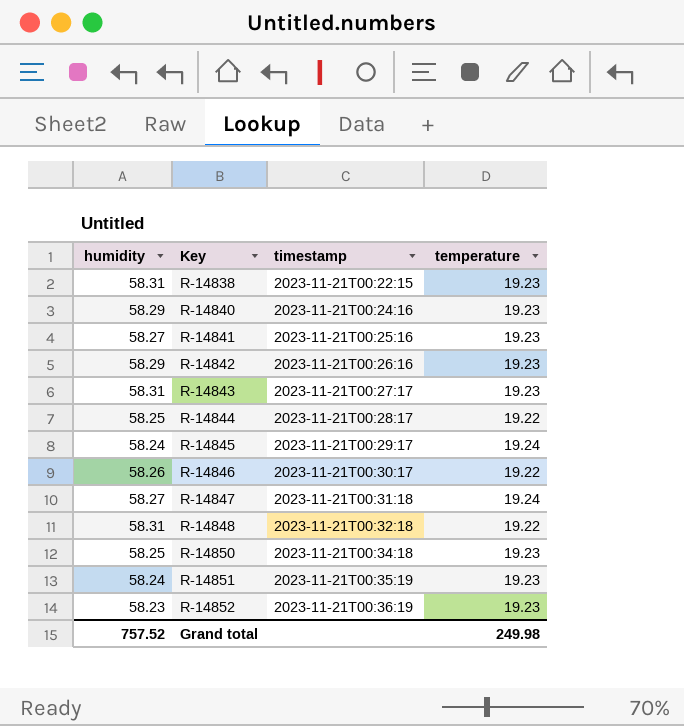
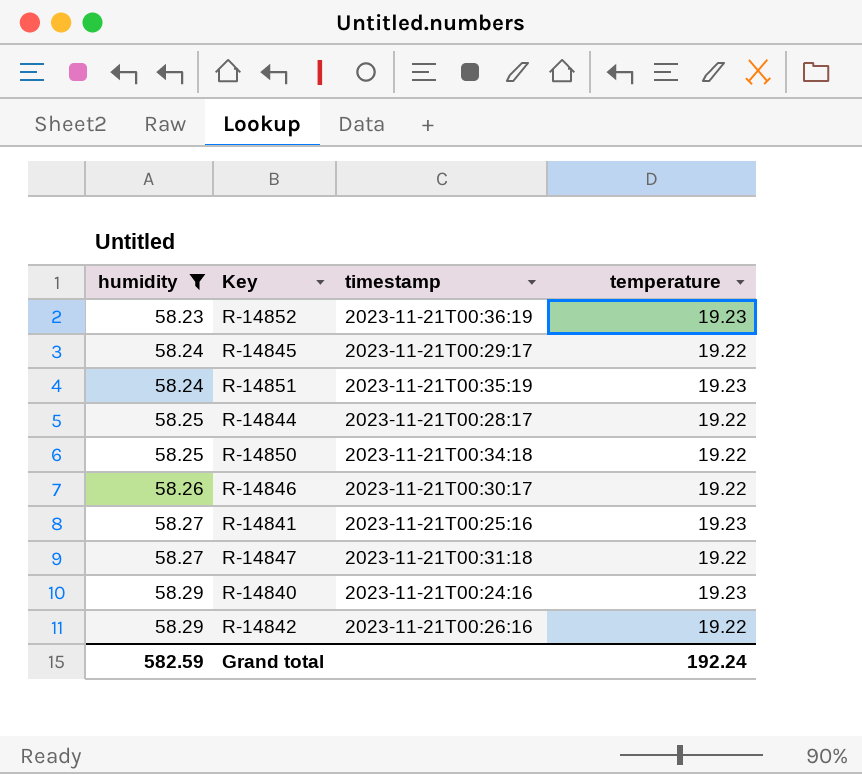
filter: none -> humidity != 58.31
row order: Key ascending -> humidity ascending
R-14845 | temperature: 19.24 -> 19.22
R-14850 | temperature: 19.23 -> 19.22
R-14847 | temperature: 19.24 -> 19.22
R-14842 | temperature: 19.23 -> 19.22
Grand total | humidity: 757.52 -> 582.59
Grand total | temperature: 249.98 -> 192.24

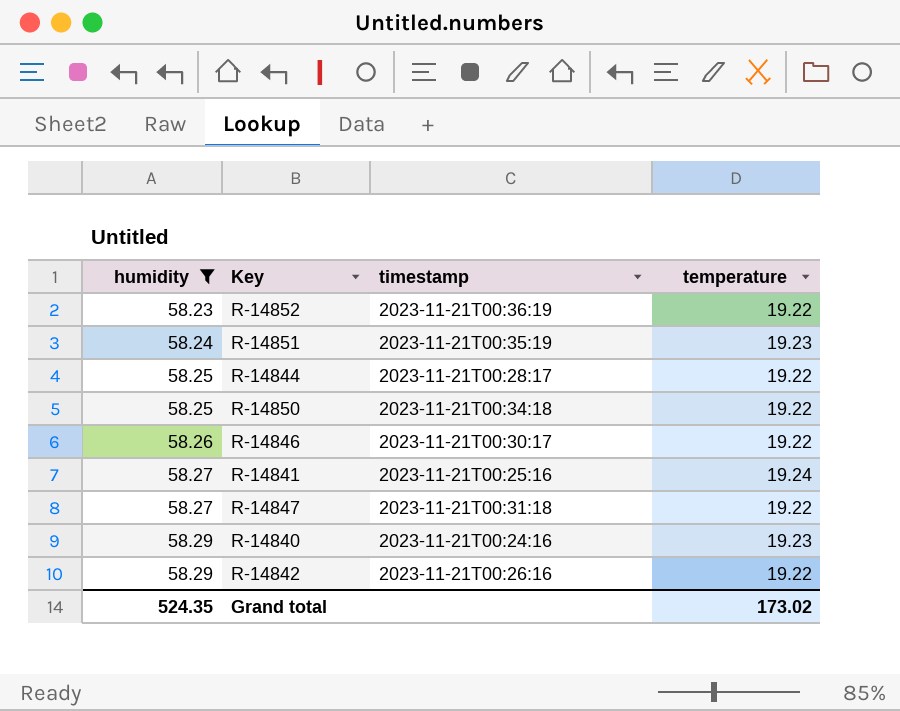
row R-14845: 58.24 | 2023-11-21T00:29:17 | 19.22 -> none
R-14852 | temperature: 19.23 -> 19.22
R-14841 | temperature: 19.23 -> 19.24
Grand total | humidity: 582.59 -> 524.35
Grand total | temperature: 192.24 -> 173.02

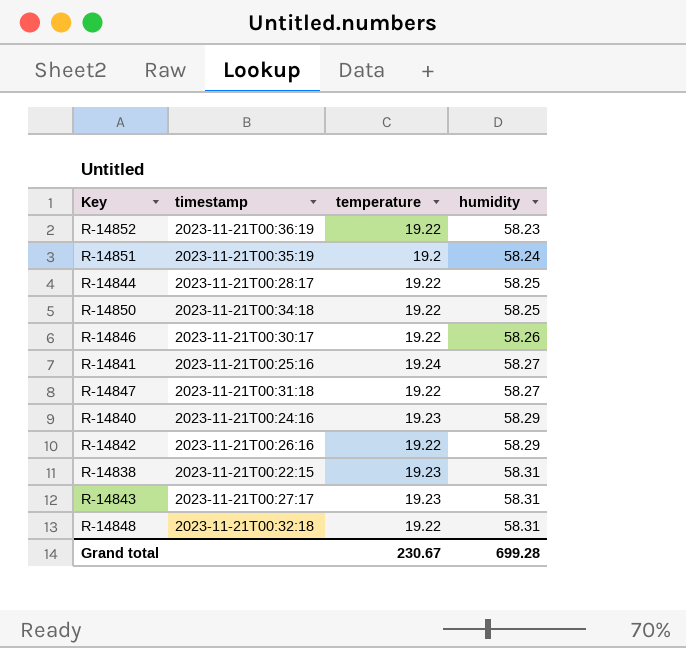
filter: humidity != 58.31 -> none
column humidity | position: 1 -> 4
R-14851 | temperature: 19.23 -> 19.2
Grand total | temperature: 173.02 -> 230.67
Grand total | humidity: 524.35 -> 699.28

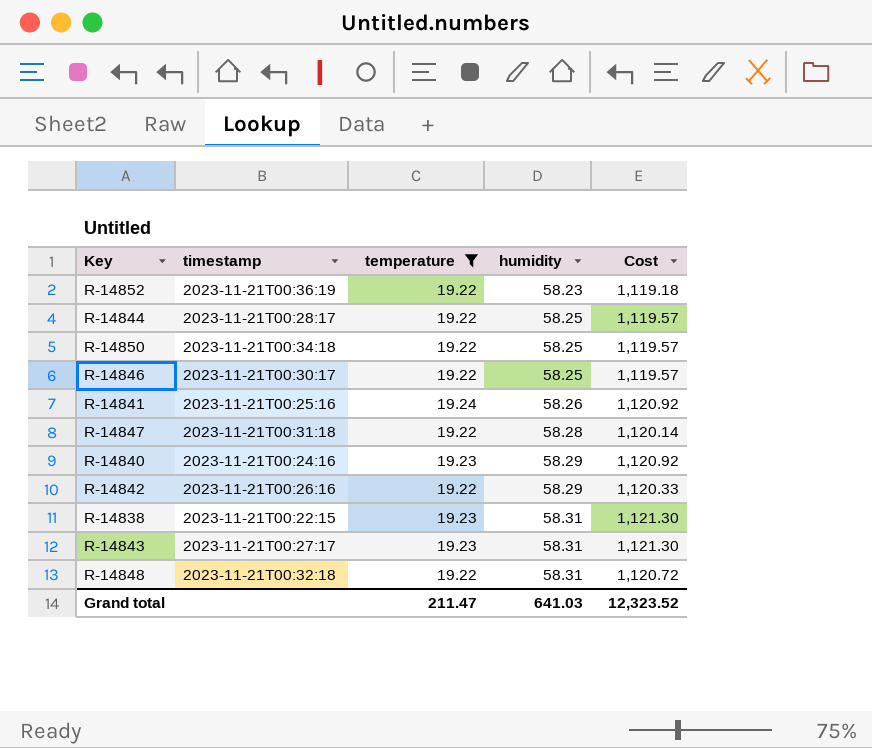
filter: none -> temperature != 19.2
column Cost | formula: none -> [temperature] * [humidity]
R-14846 | humidity: 58.26 -> 58.25
R-14841 | humidity: 58.27 -> 58.26
R-14847 | humidity: 58.27 -> 58.28
Grand total | temperature: 230.67 -> 211.47
Grand total | humidity: 699.28 -> 641.03

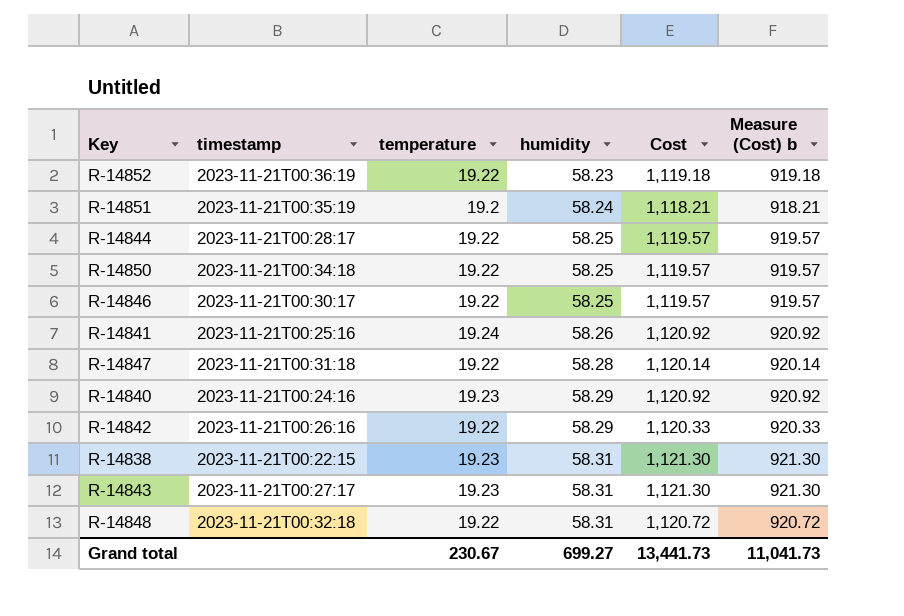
filter: temperature != 19.2 -> none
column Measure (Cost) b | formula: none -> [Cost] - 200
Grand total | temperature: 211.47 -> 230.67
Grand total | humidity: 641.03 -> 699.27
Grand total | Cost: 12,323.52 -> 13,441.73

